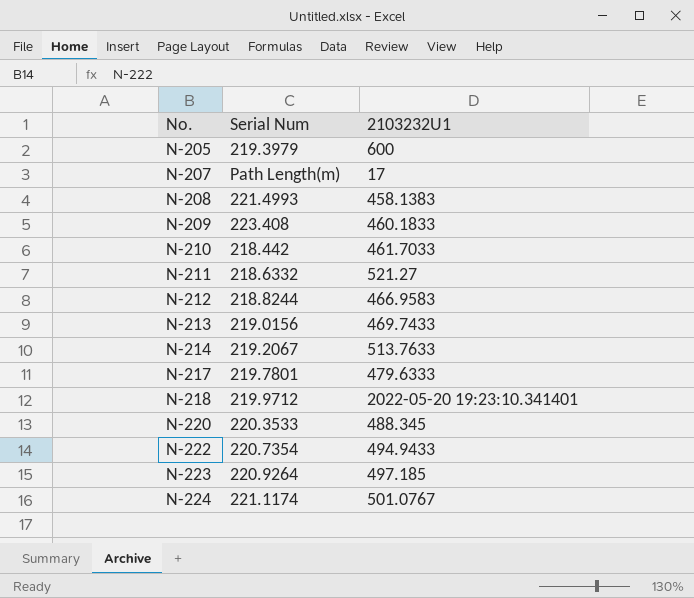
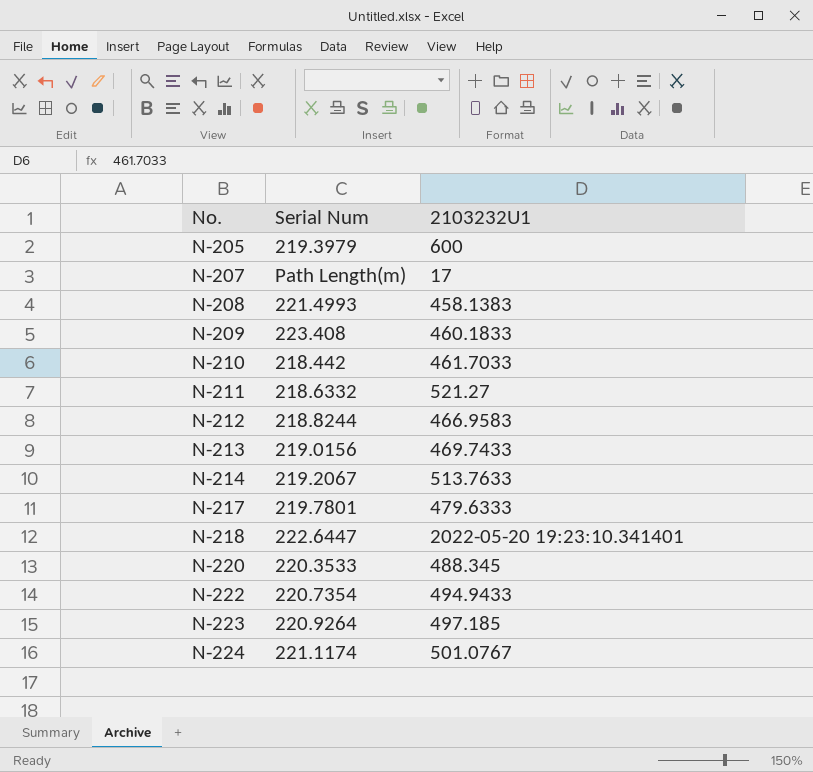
N-218 | Serial Num: 219.9712 -> 222.6447

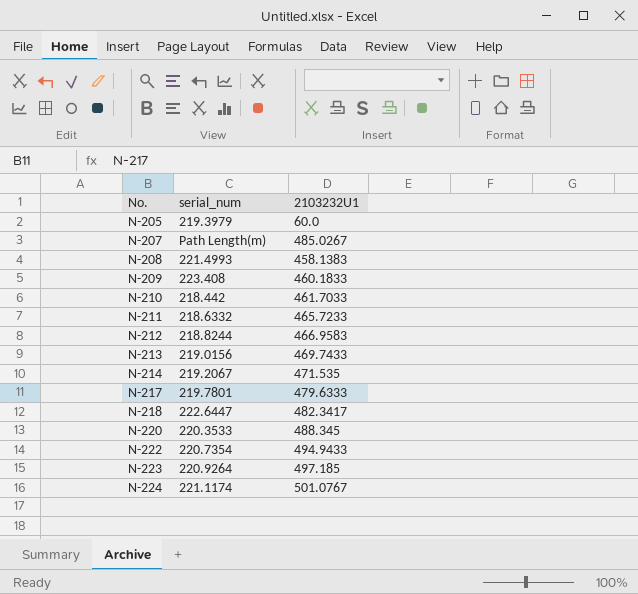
column name: Serial Num -> serial_num
N-205 | 2103232U1: 600 -> 60.0
N-207 | 2103232U1: 17 -> 485.0267
N-211 | 2103232U1: 521.27 -> 465.7233
N-214 | 2103232U1: 513.7633 -> 471.535
N-218 | 2103232U1: 2022-05-20 19:23:10.341401 -> 482.3417

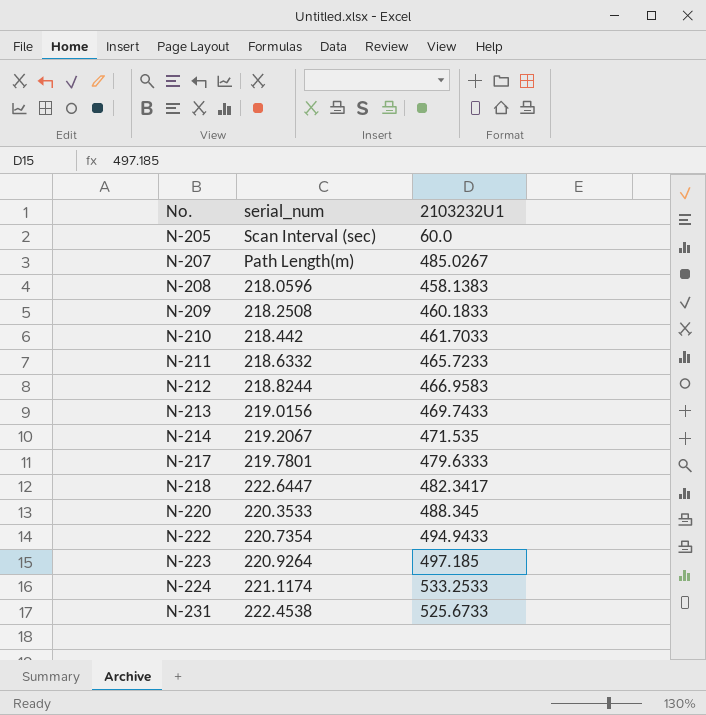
N-205 | serial_num: 219.3979 -> Scan Interval (sec)
N-208 | serial_num: 221.4993 -> 218.0596
N-209 | serial_num: 223.408 -> 218.2508
N-224 | 2103232U1: 501.0767 -> 533.2533
row N-231: none -> 222.4538 | 525.6733

